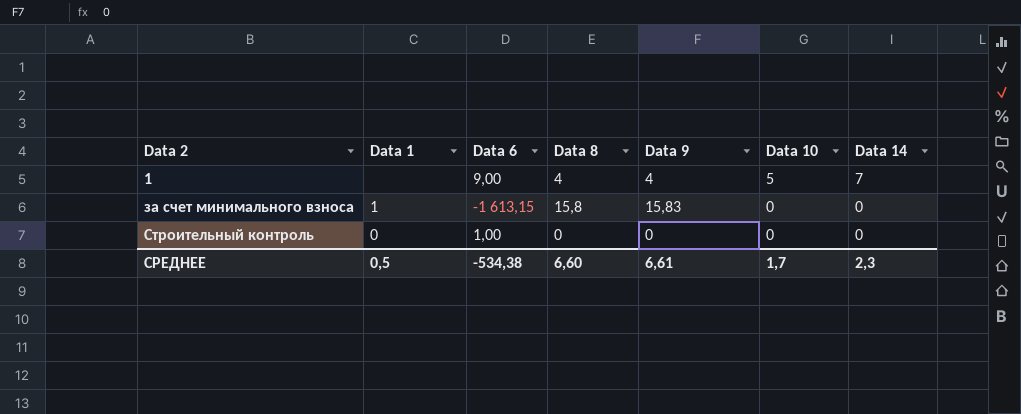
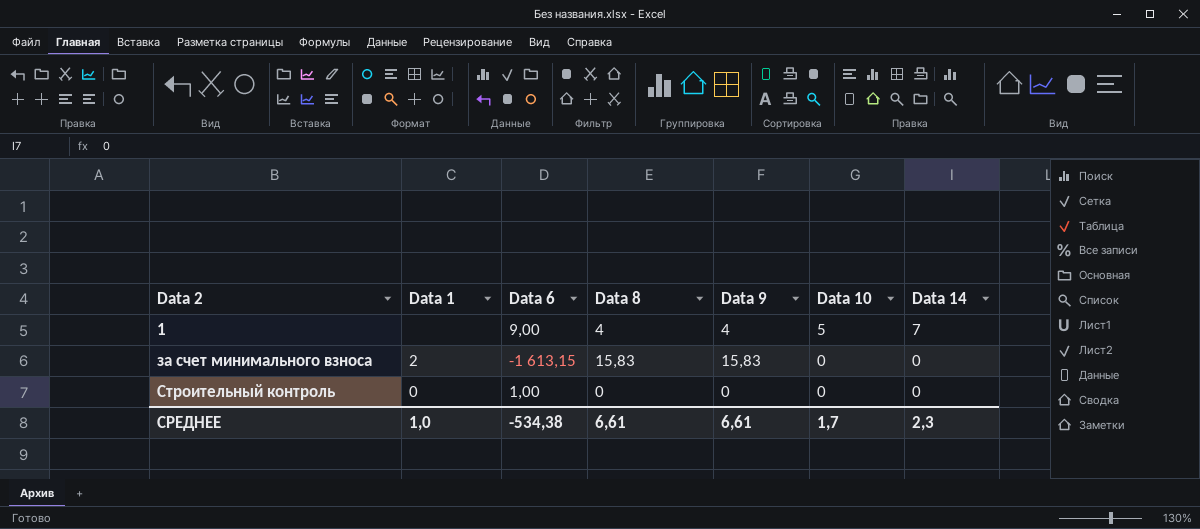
за счет минимального взноса | Data 1: 1 -> 2
за счет минимального взноса | Data 8: 15,8 -> 15,83
СРЕДНЕЕ | Data 1: 0,5 -> 1,0
СРЕДНЕЕ | Data 8: 6,60 -> 6,61

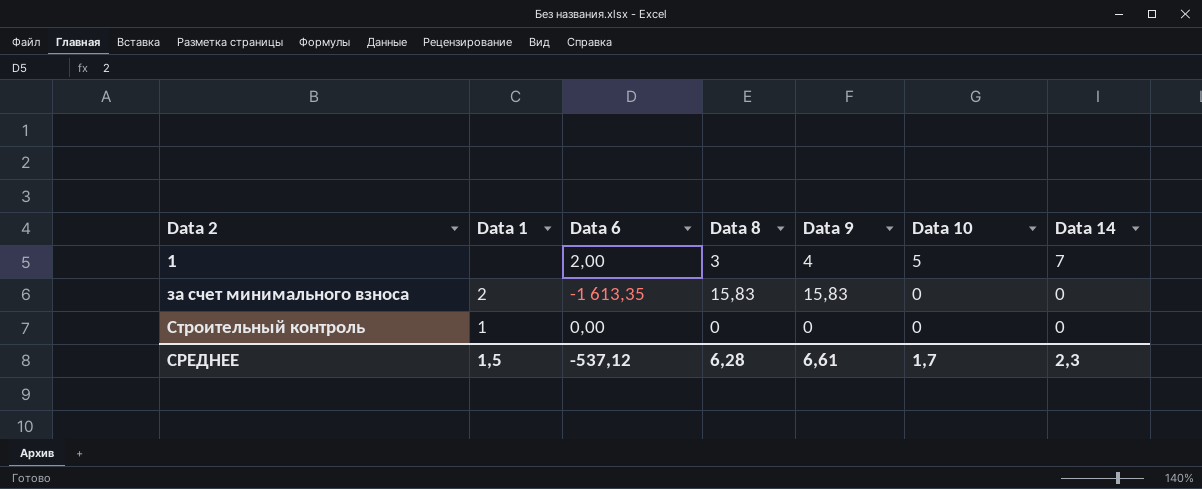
1 | Data 6: 9,00 -> 2,00
1 | Data 8: 4 -> 3
за счет минимального взноса | Data 6: -1 613,15 -> -1 613,35
Строительный контроль | Data 1: 0 -> 1
Строительный контроль | Data 6: 1,00 -> 0,00
СРЕДНЕЕ | Data 1: 1,0 -> 1,5
СРЕДНЕЕ | Data 6: -534,38 -> -537,12
СРЕДНЕЕ | Data 8: 6,61 -> 6,28

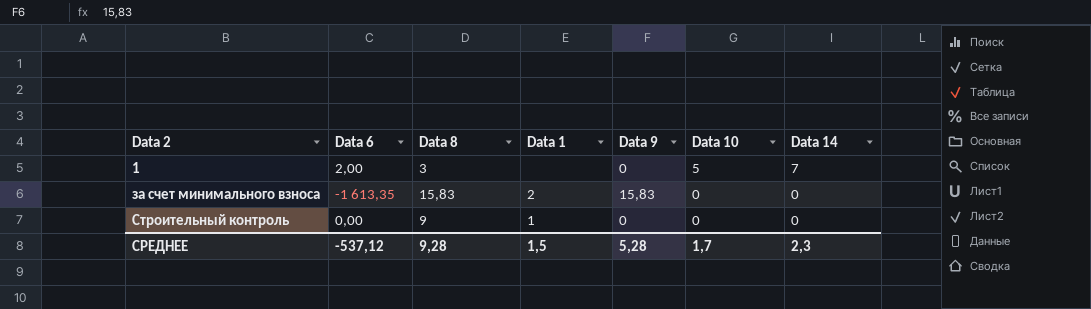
column Data 1 | position: 2 -> 4
1 | Data 9: 4 -> 0
Строительный контроль | Data 8: 0 -> 9
СРЕДНЕЕ | Data 8: 6,28 -> 9,28
СРЕДНЕЕ | Data 9: 6,61 -> 5,28

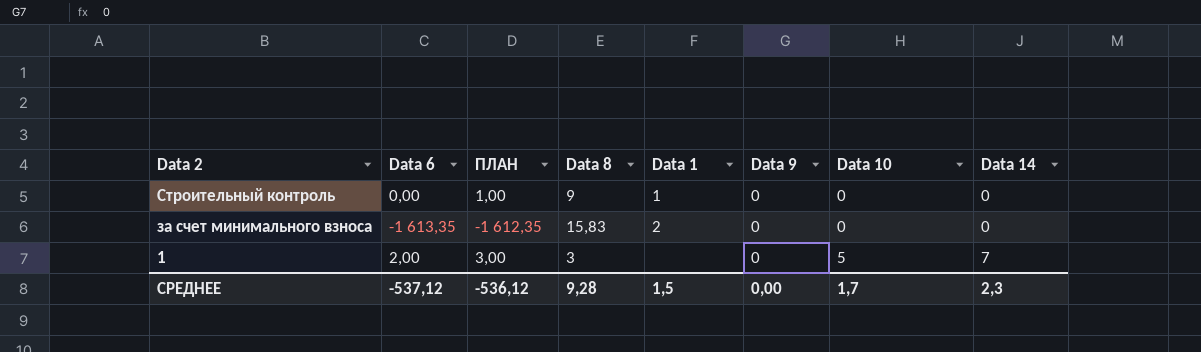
row order: Data 2 ascending -> Data 2 descending
column ПЛАН | formula: none -> [Data 6] + 1
за счет минимального взноса | Data 9: 15,83 -> 0
СРЕДНЕЕ | Data 9: 5,28 -> 0,00

